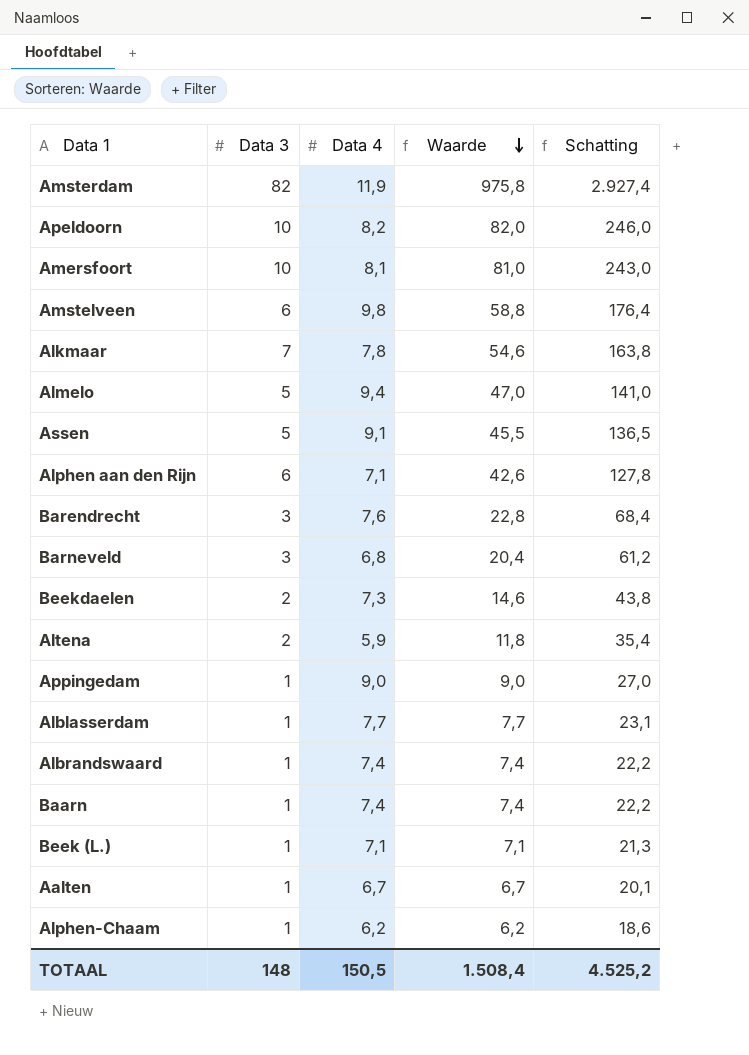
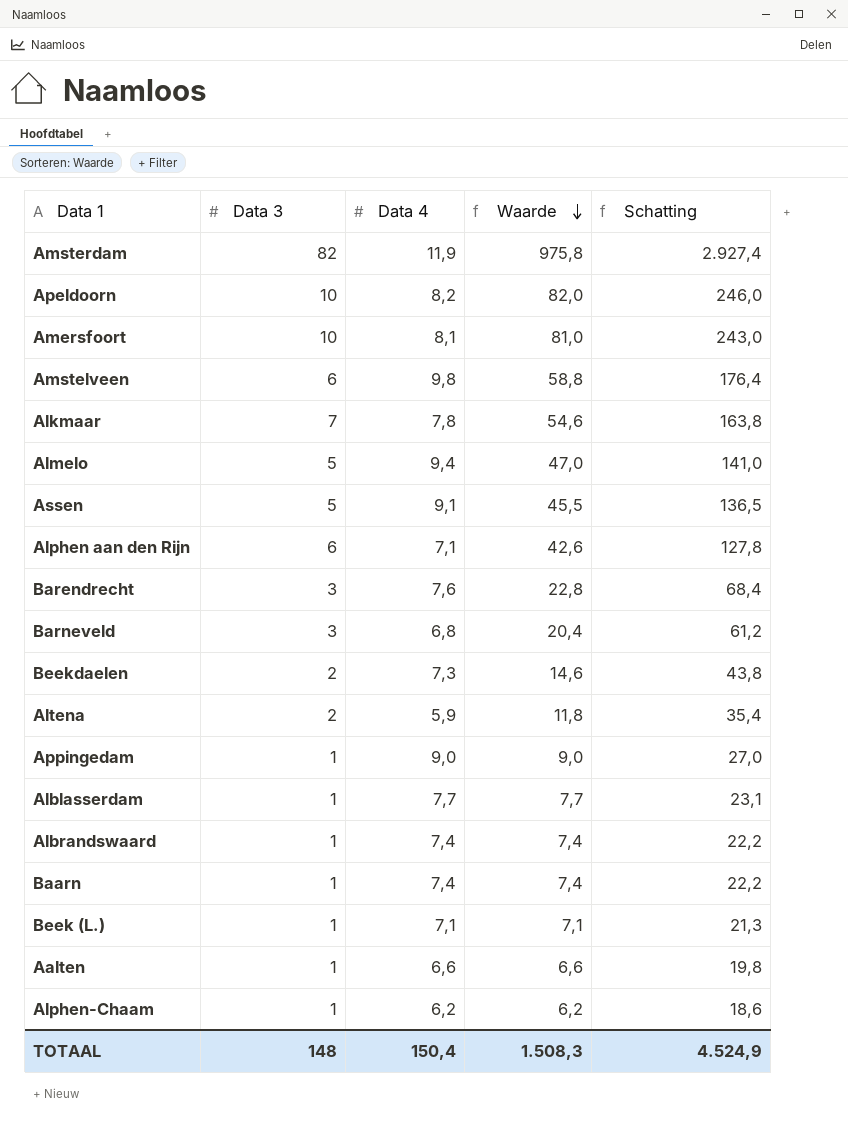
Aalten | Data 4: 6,7 -> 6,6
Aalten | Waarde: 6,7 -> 6,6
Aalten | Schatting: 20,1 -> 19,8
TOTAAL | Data 4: 150,5 -> 150,4
TOTAAL | Waarde: 1.508,4 -> 1.508,3
TOTAAL | Schatting: 4.525,2 -> 4.524,9

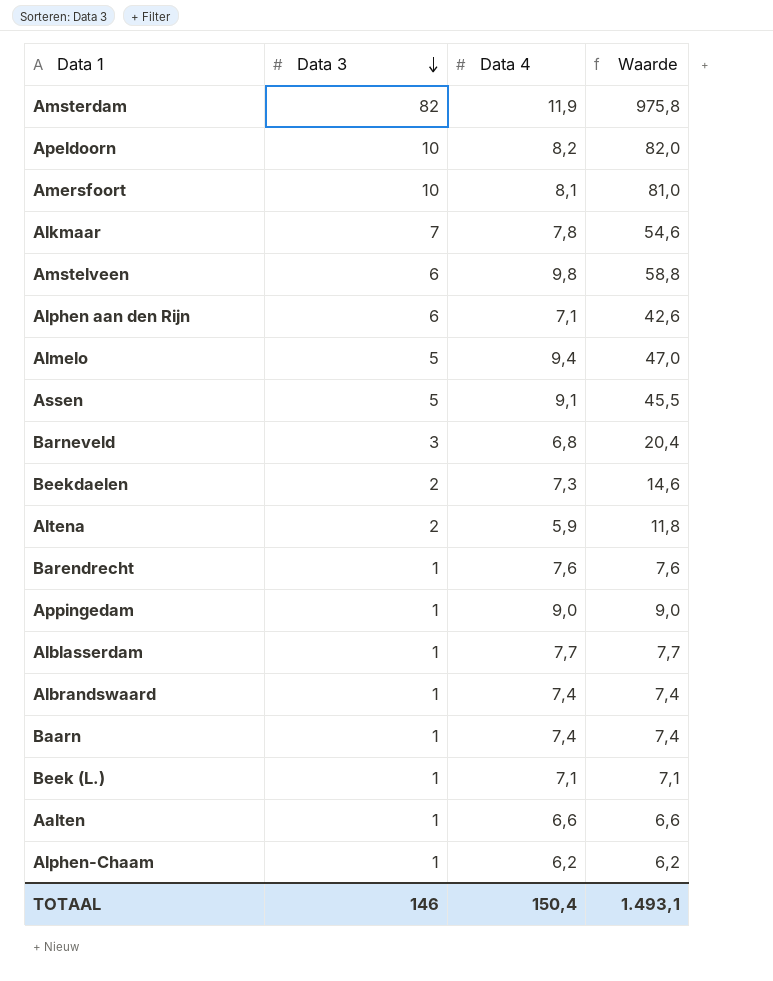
row order: Waarde descending -> Data 3 descending
column Schatting | formula: [Waarde] * 3 -> none
Barendrecht | Data 3: 3 -> 1
Barendrecht | Waarde: 22,8 -> 7,6
TOTAAL | Data 3: 148 -> 146
TOTAAL | Waarde: 1.508,3 -> 1.493,1

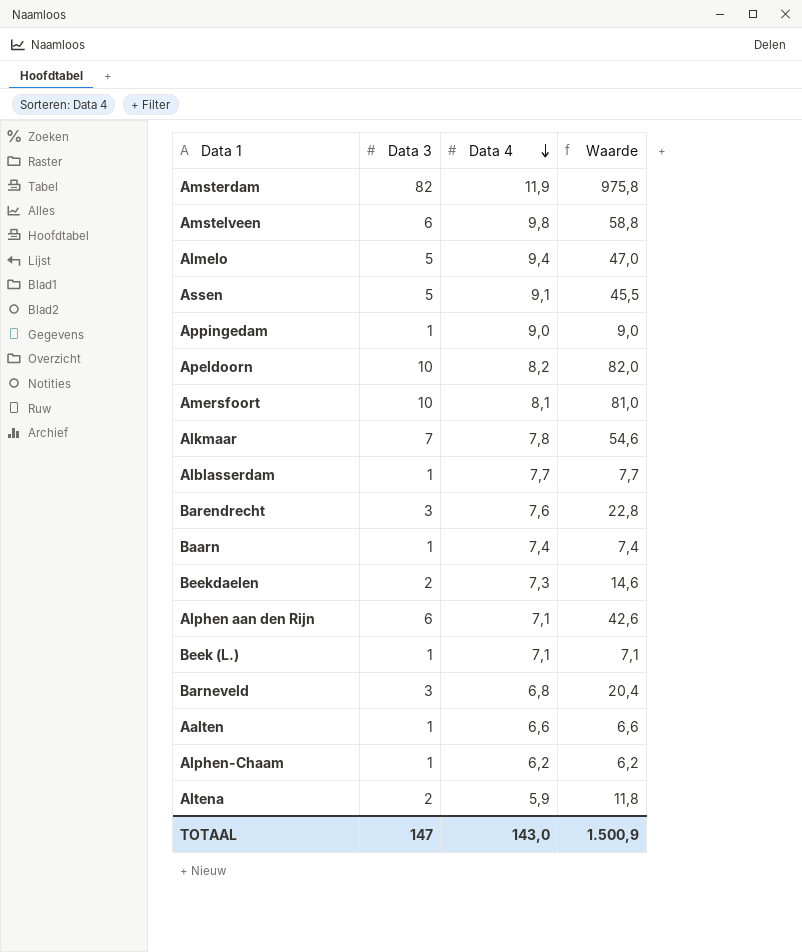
row order: Data 3 descending -> Data 4 descending
row Albrandswaard: 1 | 7,4 | 7,4 -> none
Barendrecht | Data 3: 1 -> 3
Barendrecht | Waarde: 7,6 -> 22,8
TOTAAL | Data 3: 146 -> 147
TOTAAL | Data 4: 150,4 -> 143,0
TOTAAL | Waarde: 1.493,1 -> 1.500,9

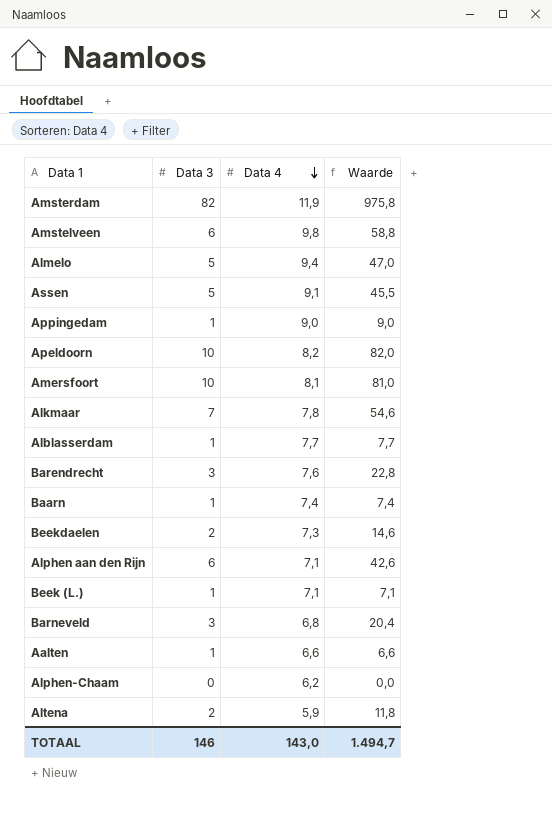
Alphen-Chaam | Data 3: 1 -> 0
Alphen-Chaam | Waarde: 6,2 -> 0,0
TOTAAL | Data 3: 147 -> 146
TOTAAL | Waarde: 1.500,9 -> 1.494,7

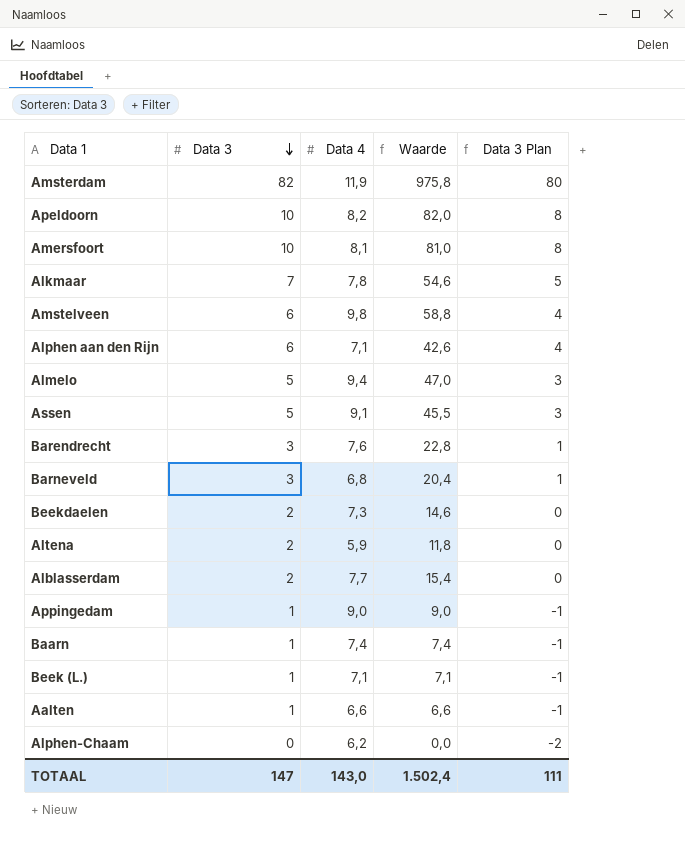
row order: Data 4 descending -> Data 3 descending
column Data 3 Plan | formula: none -> [Data 3] - 2
Alblasserdam | Data 3: 1 -> 2
Alblasserdam | Waarde: 7,7 -> 15,4
TOTAAL | Data 3: 146 -> 147
TOTAAL | Waarde: 1.494,7 -> 1.502,4

